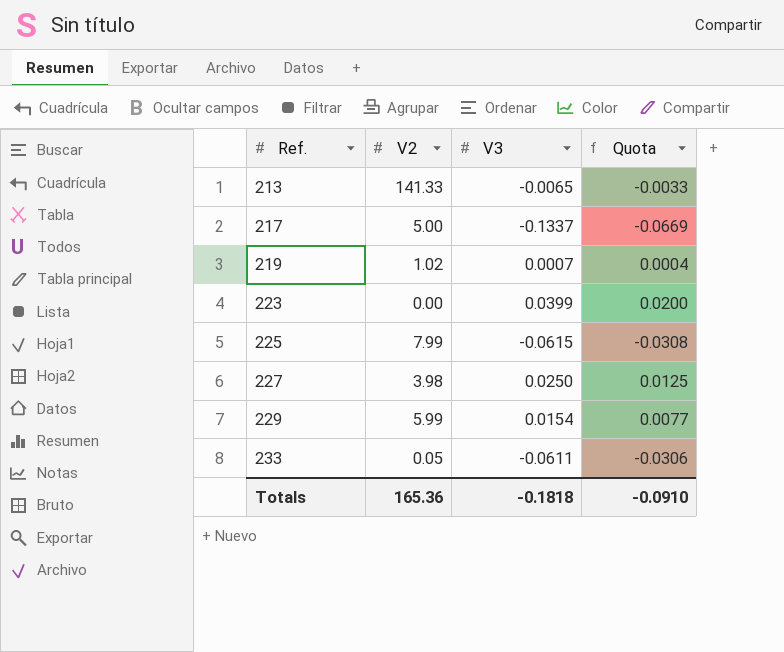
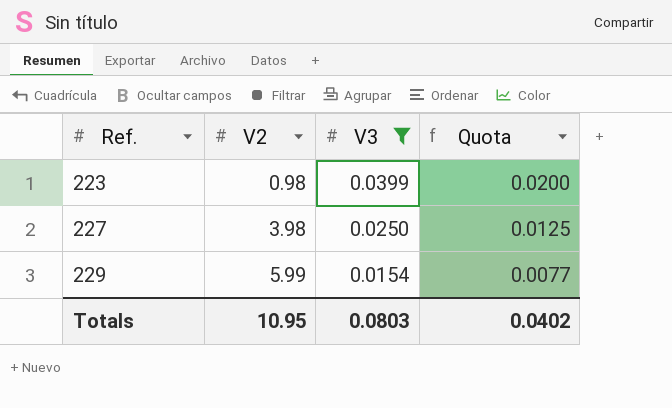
filter: none -> V3 >= 0.0154
223 | V2: 0.00 -> 0.98
Totals | V2: 165.36 -> 10.95
Totals | V3: -0.1818 -> 0.0803
Totals | Quota: -0.0910 -> 0.0402

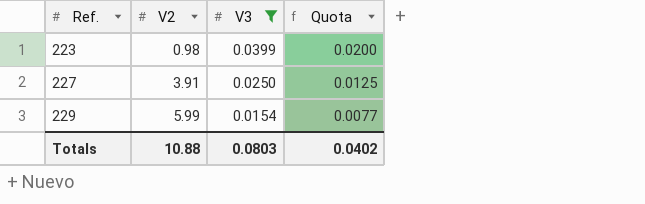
227 | V2: 3.98 -> 3.91
Totals | V2: 10.95 -> 10.88

